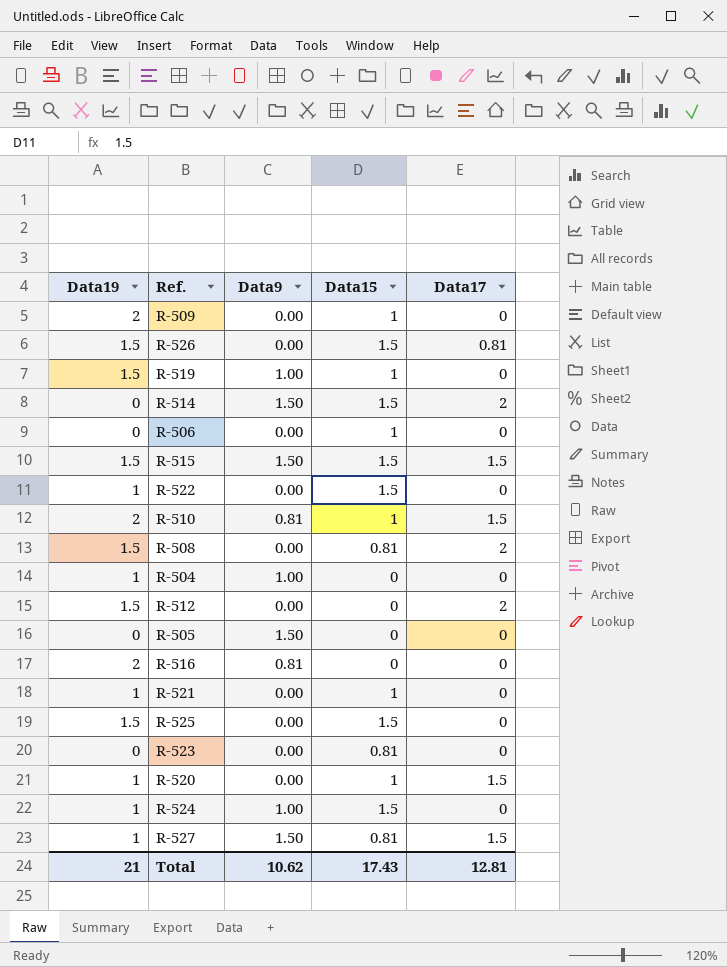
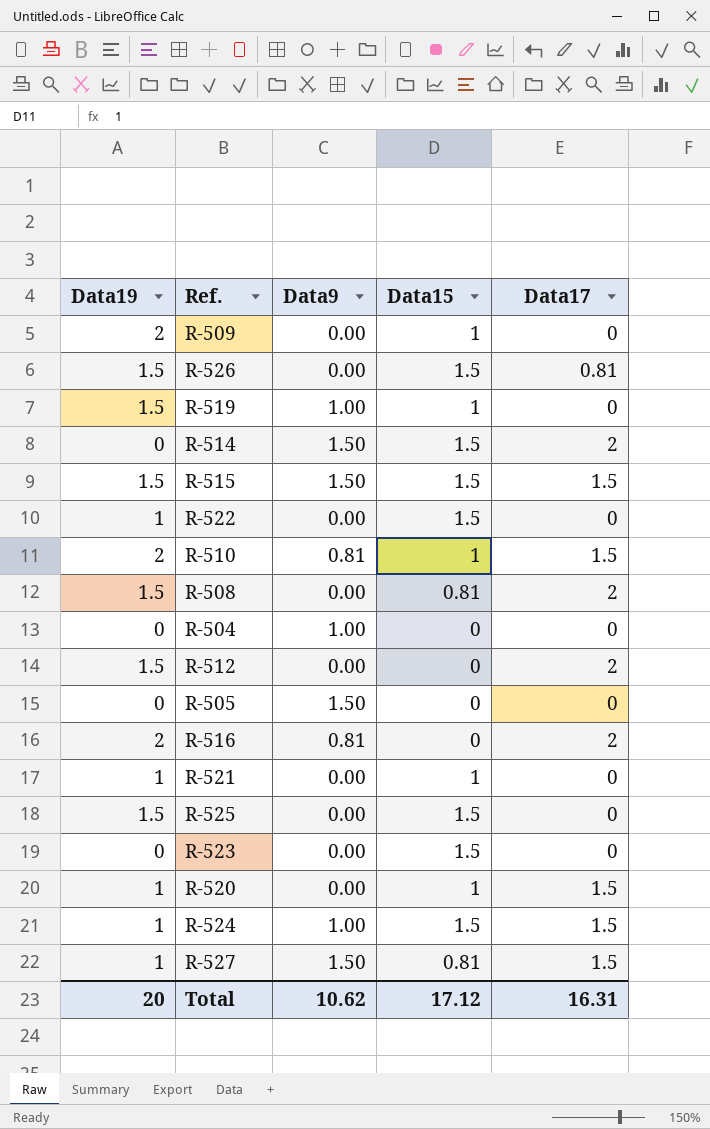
row R-506: 0 | 0.00 | 1 | 0 -> none
R-504 | Data19: 1 -> 0
R-516 | Data17: 0 -> 2
R-523 | Data15: 0.81 -> 1.5
R-524 | Data17: 0 -> 1.5
Total | Data19: 21 -> 20
Total | Data15: 17.43 -> 17.12
Total | Data17: 12.81 -> 16.31

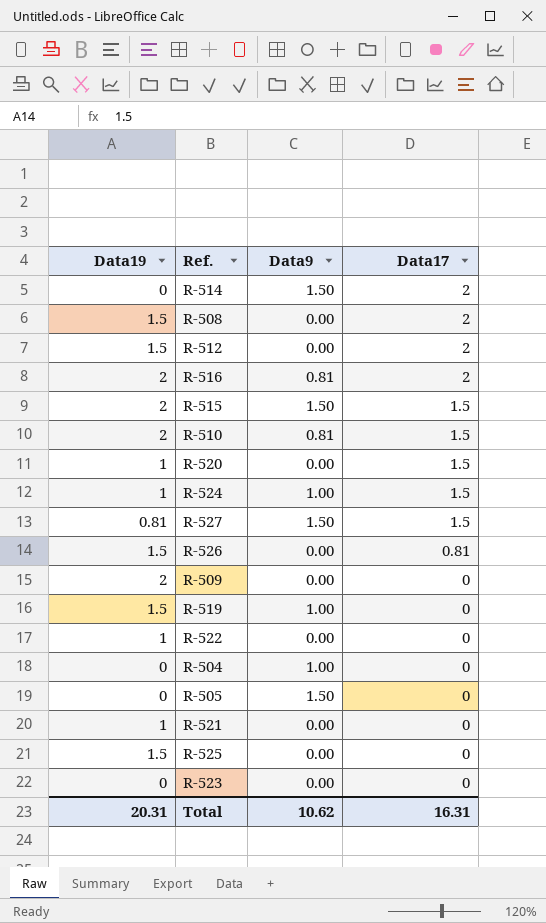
row order: none -> Data17 descending
column Data15 | position: 4 -> none
R-515 | Data19: 1.5 -> 2
R-527 | Data19: 1 -> 0.81
Total | Data19: 20 -> 20.31

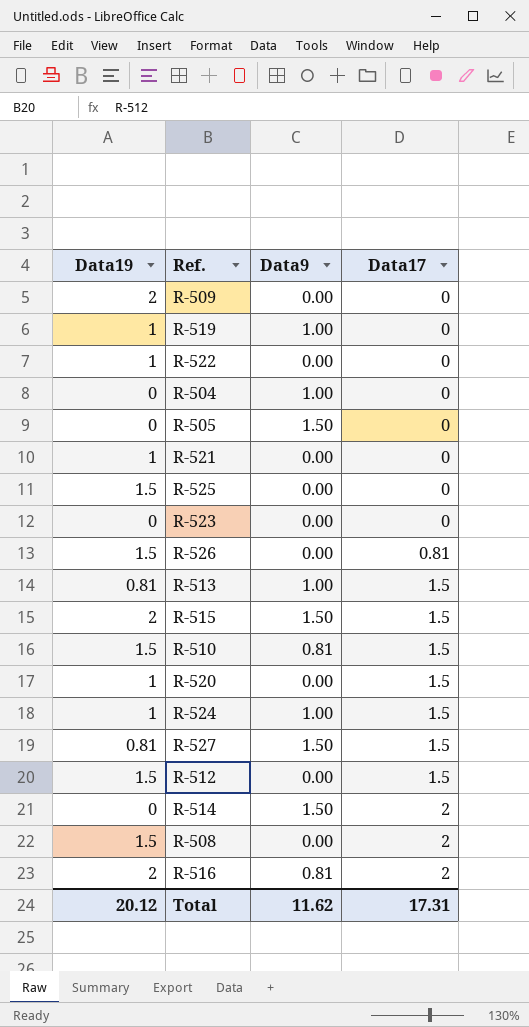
row order: Data17 descending -> Data17 ascending
R-519 | Data19: 1.5 -> 1
row R-513: none -> 0.81 | 1.00 | 1.5
R-510 | Data19: 2 -> 1.5
R-512 | Data17: 2 -> 1.5
Total | Data19: 20.31 -> 20.12
Total | Data9: 10.62 -> 11.62
Total | Data17: 16.31 -> 17.31

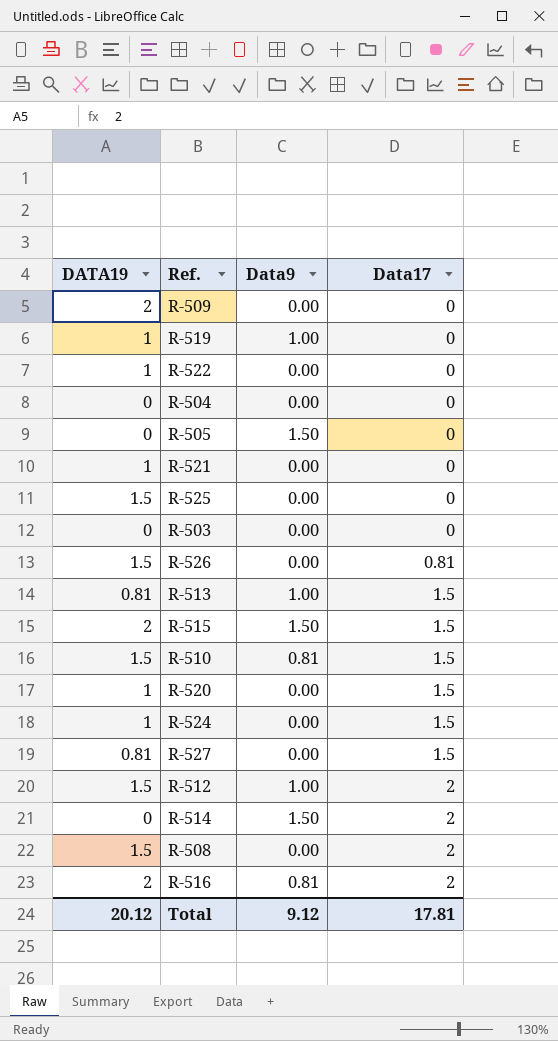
column name: Data19 -> DATA19
row R-523: 0 | 0.00 | 0 -> none
R-504 | Data9: 1.00 -> 0.00
row R-503: none -> 0 | 0.00 | 0
R-524 | Data9: 1.00 -> 0.00
R-527 | Data9: 1.50 -> 0.00
R-512 | Data9: 0.00 -> 1.00
R-512 | Data17: 1.5 -> 2
Total | Data9: 11.62 -> 9.12
Total | Data17: 17.31 -> 17.81

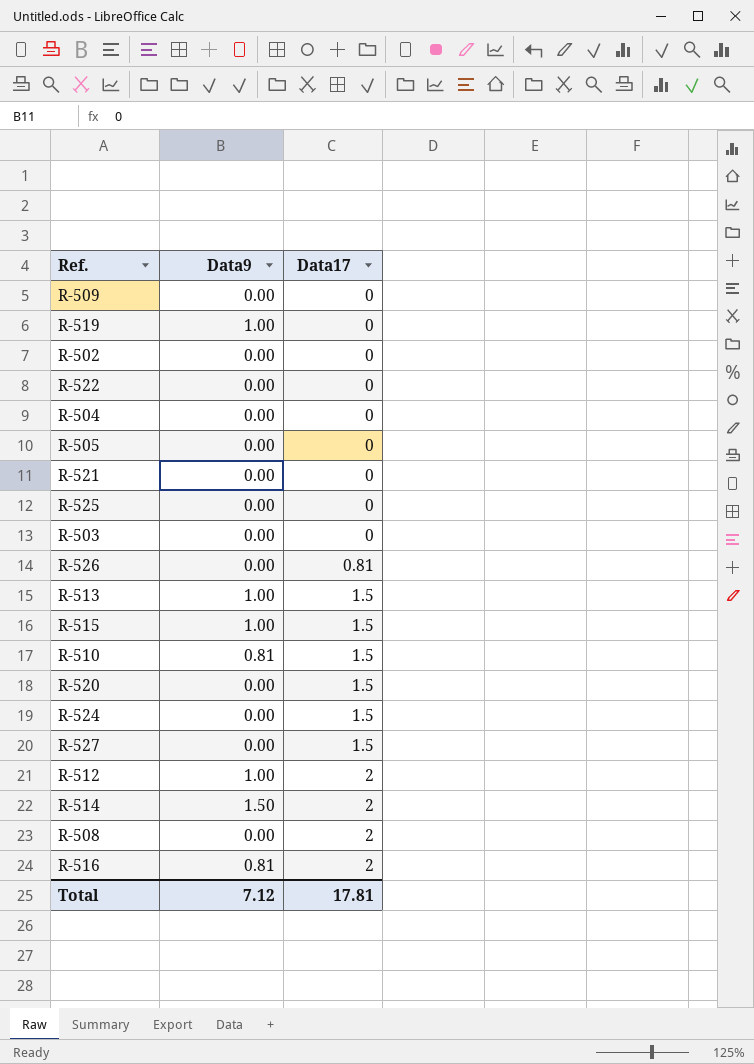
column DATA19 | position: 1 -> none
row R-502: none -> 0.00 | 0
R-505 | Data9: 1.50 -> 0.00
R-515 | Data9: 1.50 -> 1.00
Total | Data9: 9.12 -> 7.12

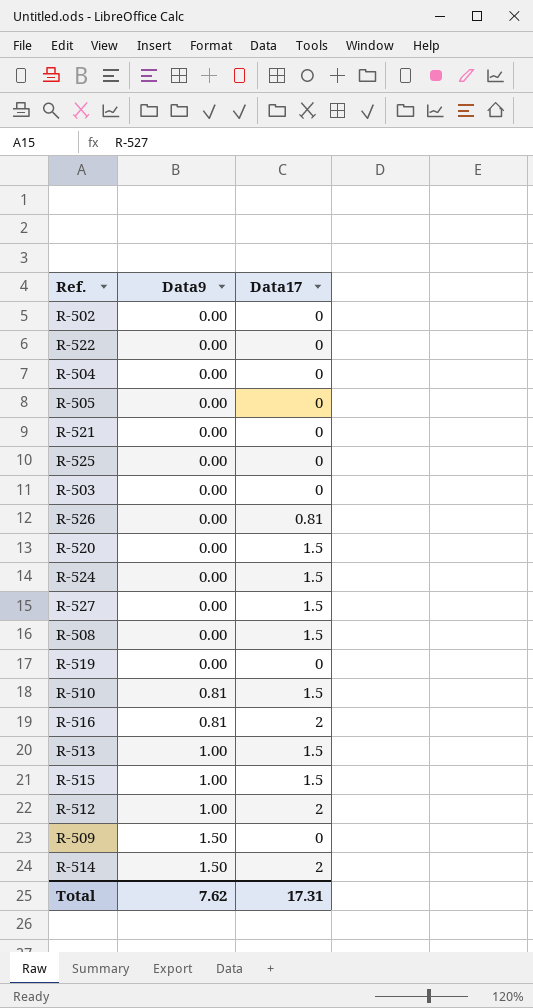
row order: Data17 ascending -> Data9 ascending
R-508 | Data17: 2 -> 1.5
R-519 | Data9: 1.00 -> 0.00
R-509 | Data9: 0.00 -> 1.50
Total | Data9: 7.12 -> 7.62
Total | Data17: 17.81 -> 17.31

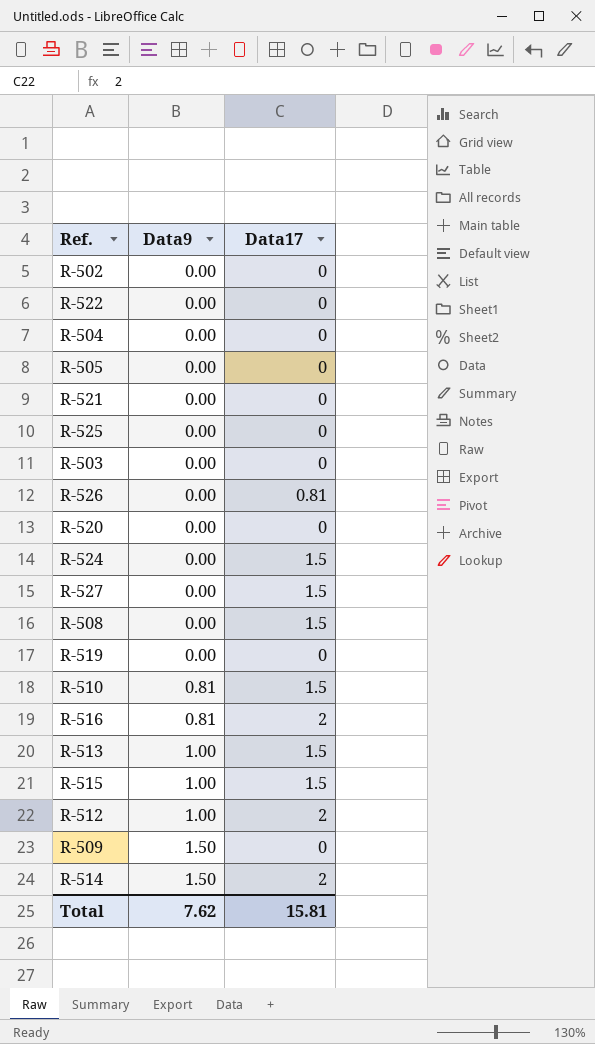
R-520 | Data17: 1.5 -> 0
Total | Data17: 17.31 -> 15.81

